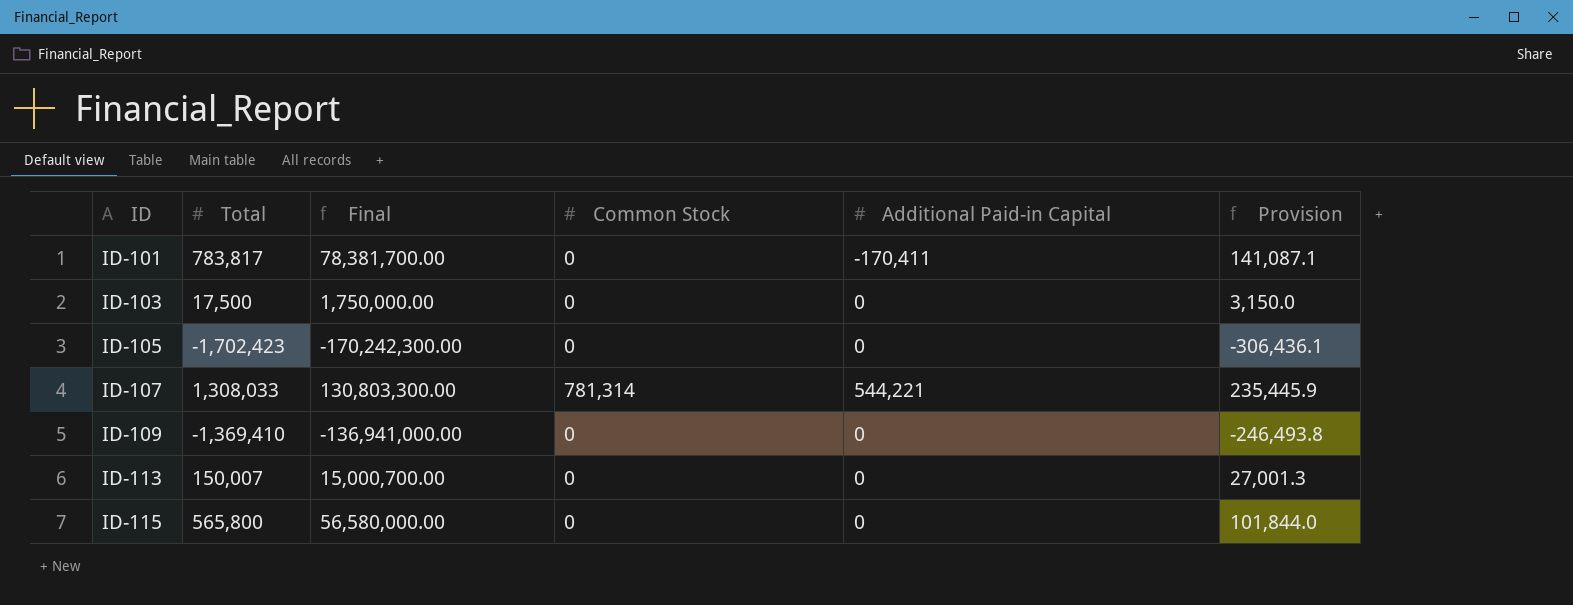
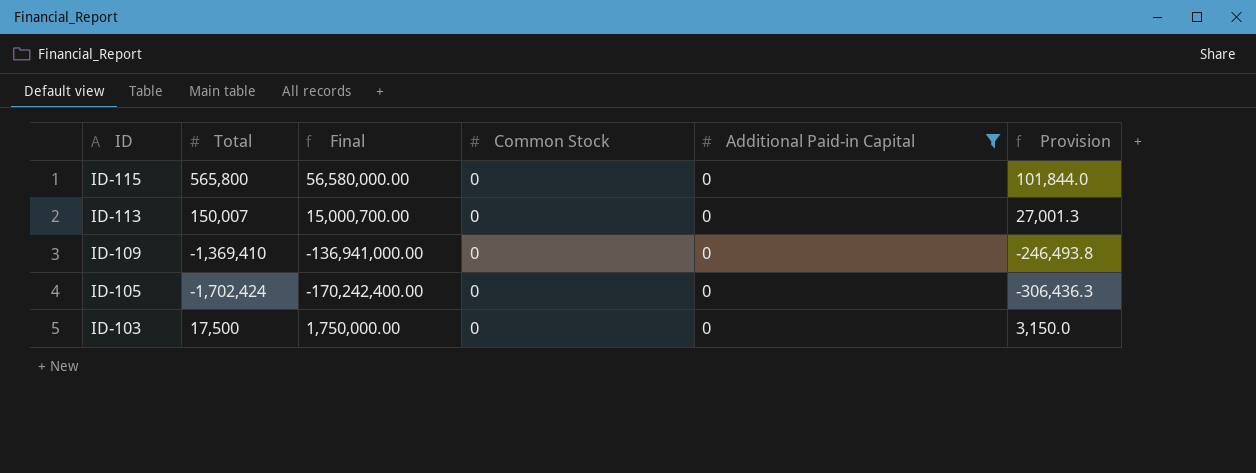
filter: none -> Additional Paid-in Capital = 0
row order: ID ascending -> ID descending
ID-105 | Total: -1,702,423 -> -1,702,424
ID-105 | Final: -170,242,300.00 -> -170,242,400.00
ID-105 | Provision: -306,436.1 -> -306,436.3

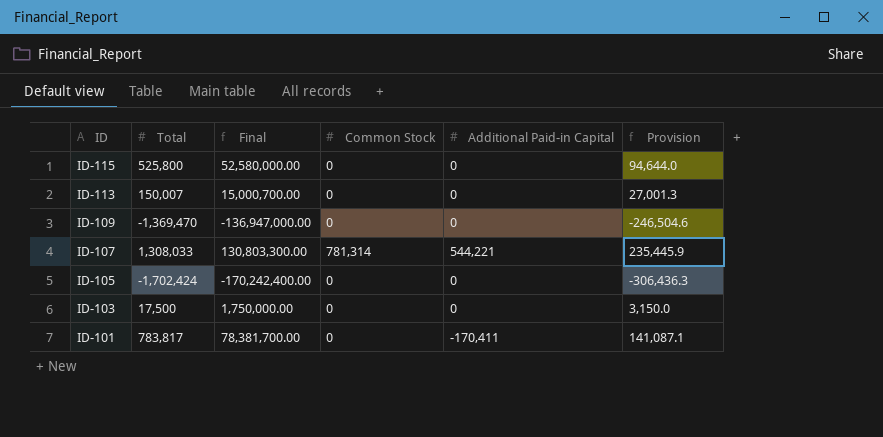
filter: Additional Paid-in Capital = 0 -> none
ID-115 | Total: 565,800 -> 525,800
ID-115 | Final: 56,580,000.00 -> 52,580,000.00
ID-115 | Provision: 101,844.0 -> 94,644.0
ID-109 | Total: -1,369,410 -> -1,369,470
ID-109 | Final: -136,941,000.00 -> -136,947,000.00
ID-109 | Provision: -246,493.8 -> -246,504.6

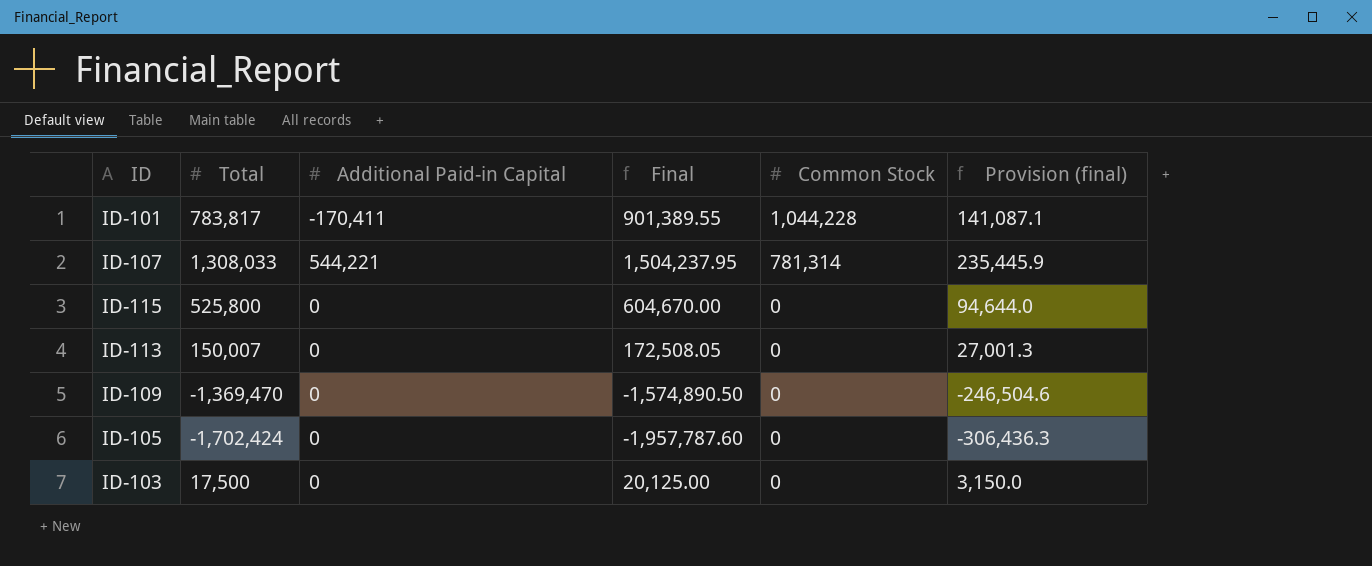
row order: ID descending -> Common Stock descending
column Additional Paid-in Capital | position: 5 -> 3
column Final | formula: [Total] * 100 -> [Total] * 1.15
column name: Provision -> Provision (final)
ID-101 | Common Stock: 0 -> 1,044,228

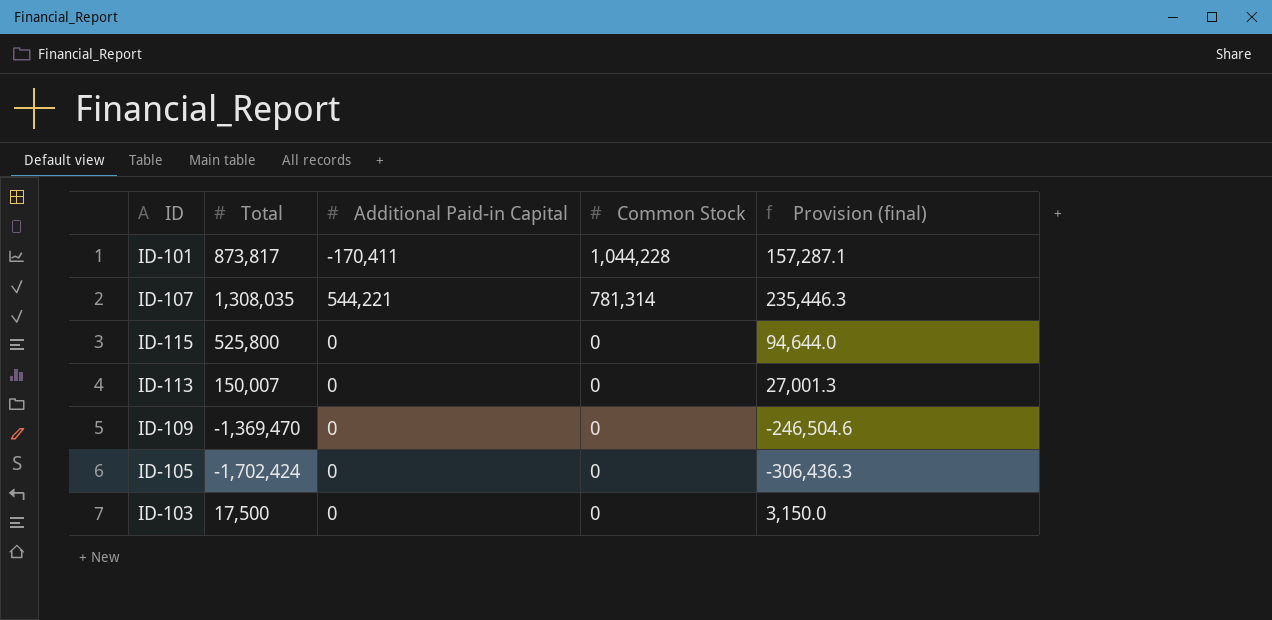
column Final | formula: [Total] * 1.15 -> none
ID-101 | Total: 783,817 -> 873,817
ID-101 | Provision (final): 141,087.1 -> 157,287.1
ID-107 | Total: 1,308,033 -> 1,308,035
ID-107 | Provision (final): 235,445.9 -> 235,446.3

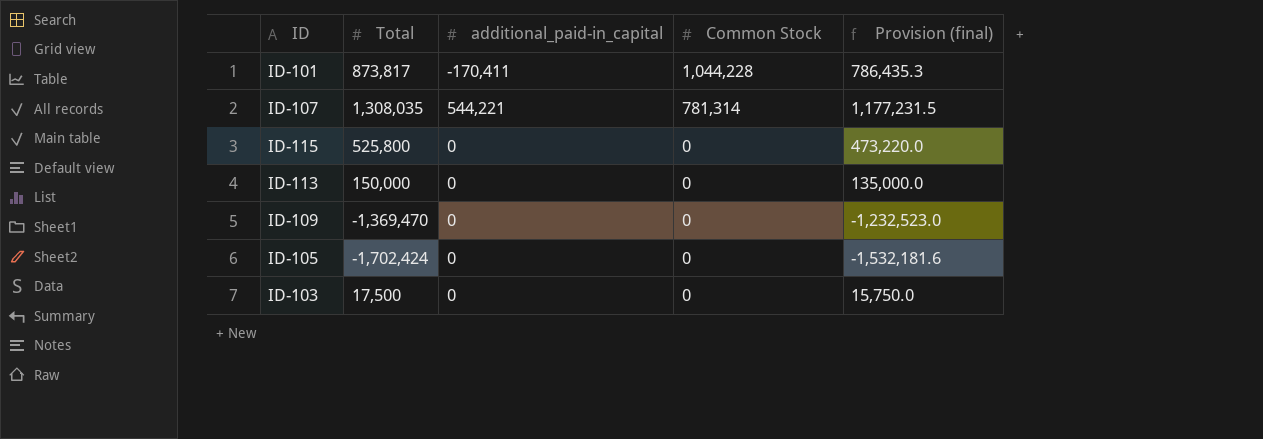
column name: Additional Paid-in Capital -> additional_paid-in_capital
column Provision (final) | formula: [Total] * 0.18 -> [Total] * 0.9
ID-113 | Total: 150,007 -> 150,000

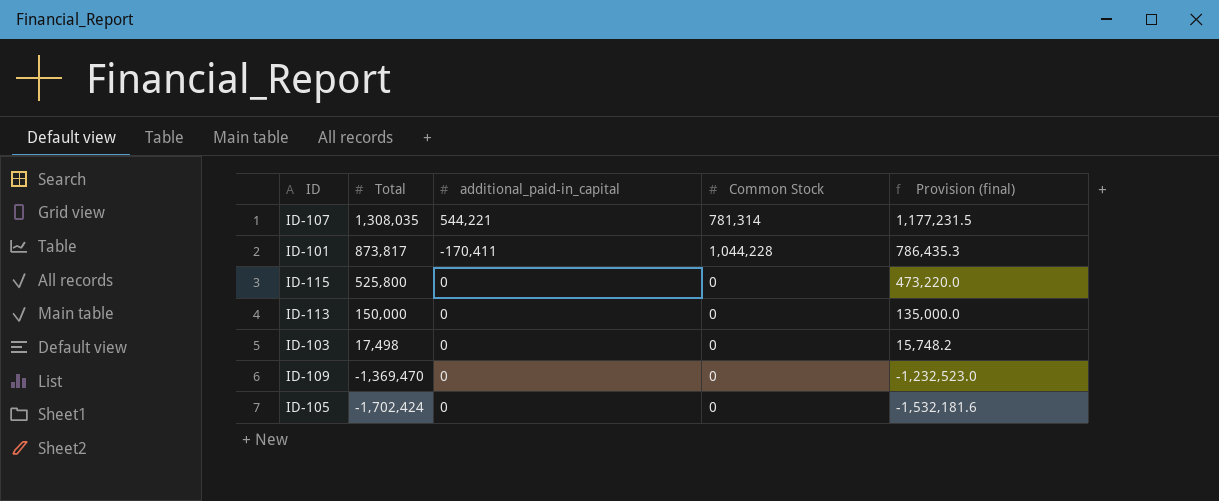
row order: Common Stock descending -> Total descending
ID-103 | Total: 17,500 -> 17,498
ID-103 | Provision (final): 15,750.0 -> 15,748.2

